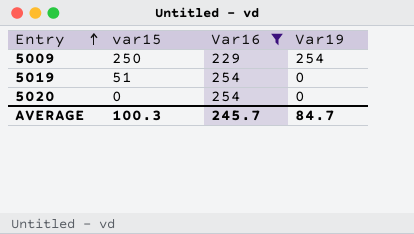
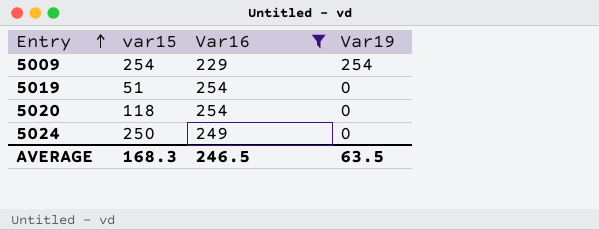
5009 | var15: 250 -> 254
5020 | var15: 0 -> 118
row 5024: none -> 250 | 249 | 0
AVERAGE | var15: 100.3 -> 168.3
AVERAGE | Var16: 245.7 -> 246.5
AVERAGE | Var19: 84.7 -> 63.5

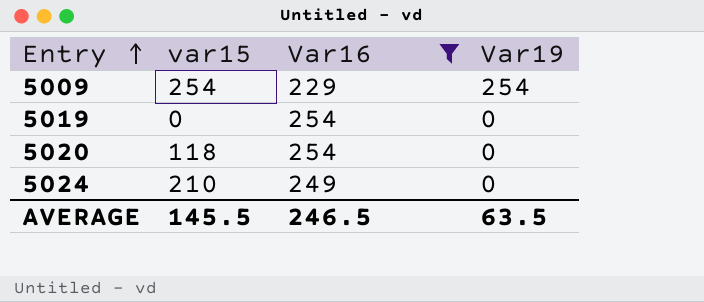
5019 | var15: 51 -> 0
5024 | var15: 250 -> 210
AVERAGE | var15: 168.3 -> 145.5

